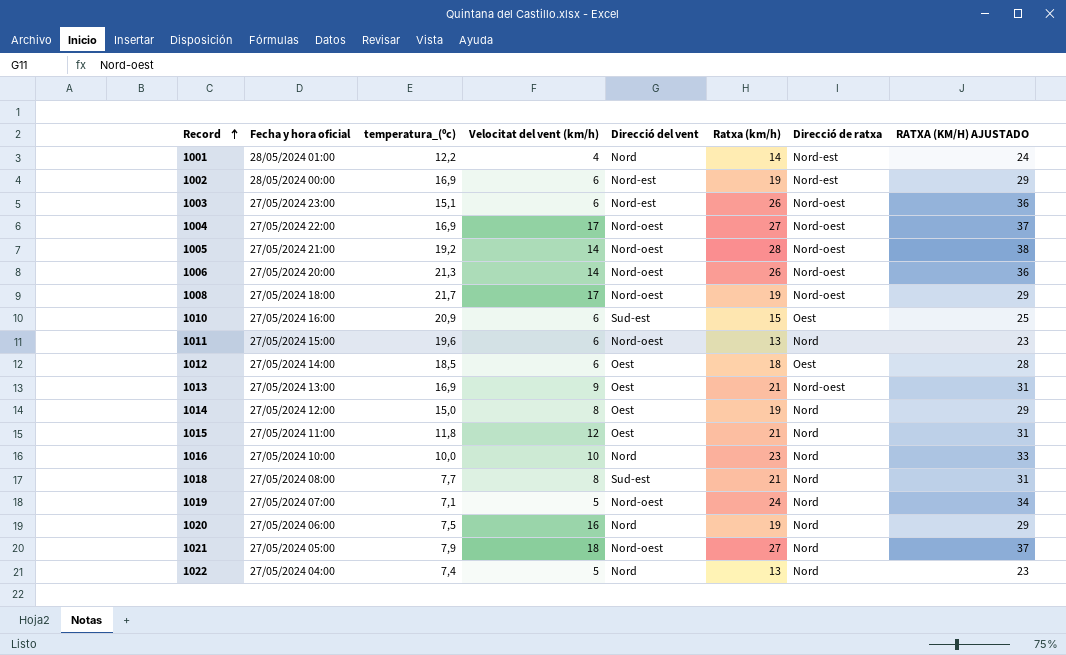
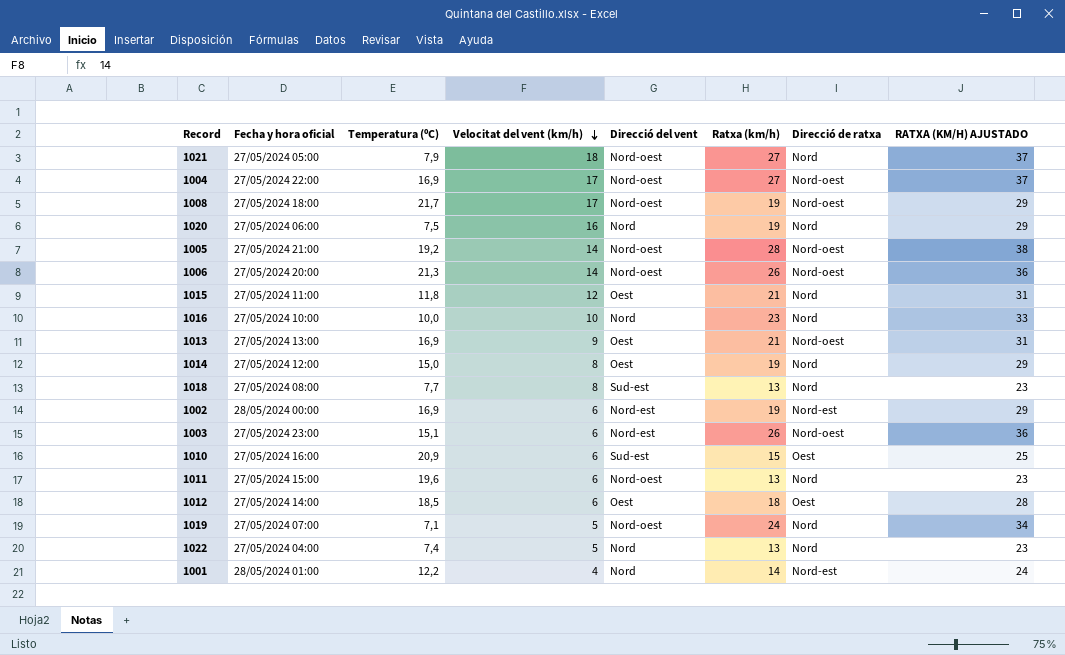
row order: Record ascending -> Velocitat del vent (km/h) descending
column name: temperatura_(ºc) -> Temperatura (ºC)
1018 | Ratxa (km/h): 21 -> 13
1018 | RATXA (KM/H) AJUSTADO: 31 -> 23

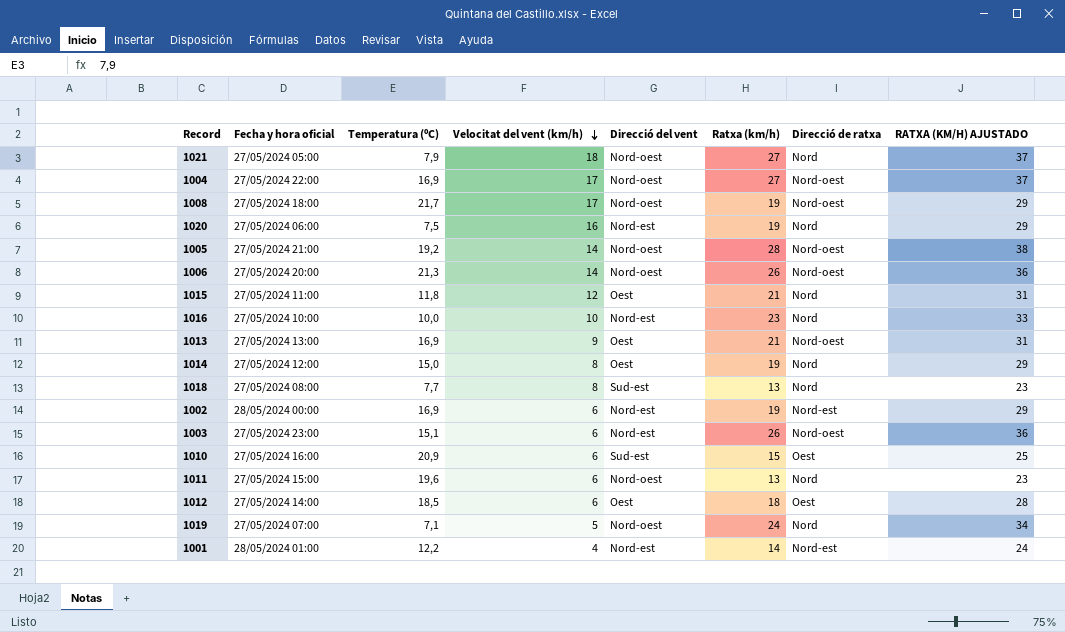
row 1022: 27/05/2024 04:00 | 7,4 | 5 | Nord | 13 | Nord | 23 -> none
1020 | Direcció del vent: Nord -> Nord-est
1016 | Direcció del vent: Nord -> Nord-est
1001 | Direcció del vent: Nord -> Nord-est

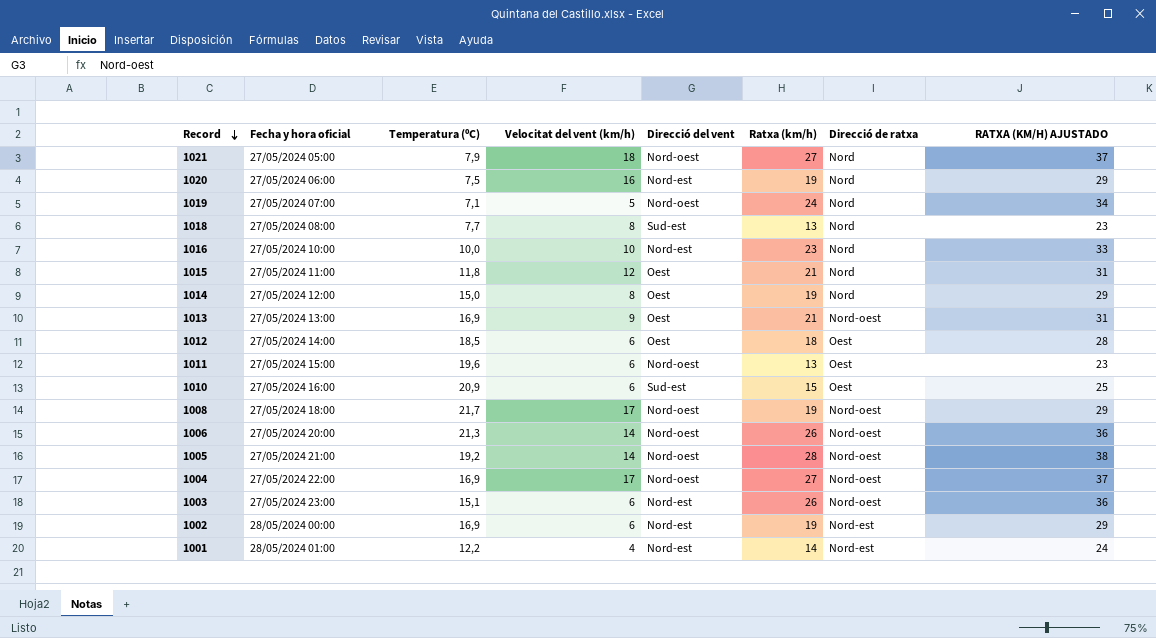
row order: Velocitat del vent (km/h) descending -> Record descending
1011 | Direcció de ratxa: Nord -> Oest

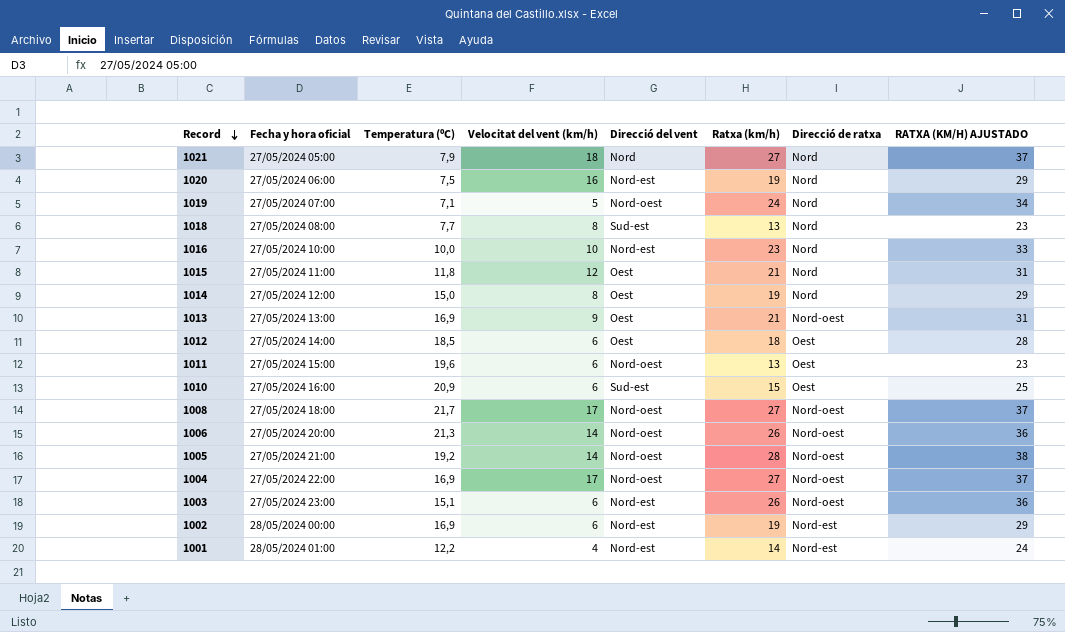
1021 | Direcció del vent: Nord-oest -> Nord
1008 | Ratxa (km/h): 19 -> 27
1008 | RATXA (KM/H) AJUSTADO: 29 -> 37

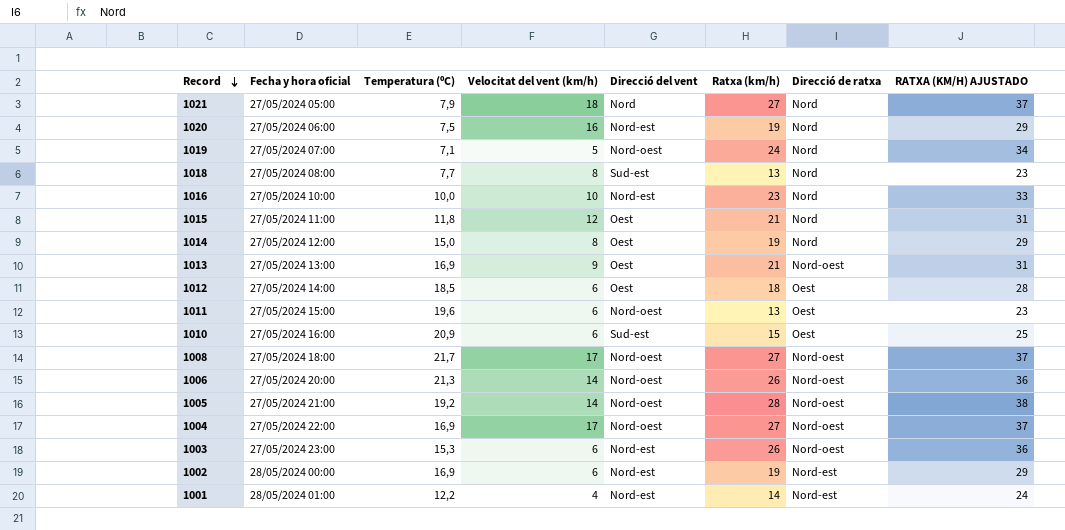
1003 | Temperatura (ºC): 15,1 -> 15,3

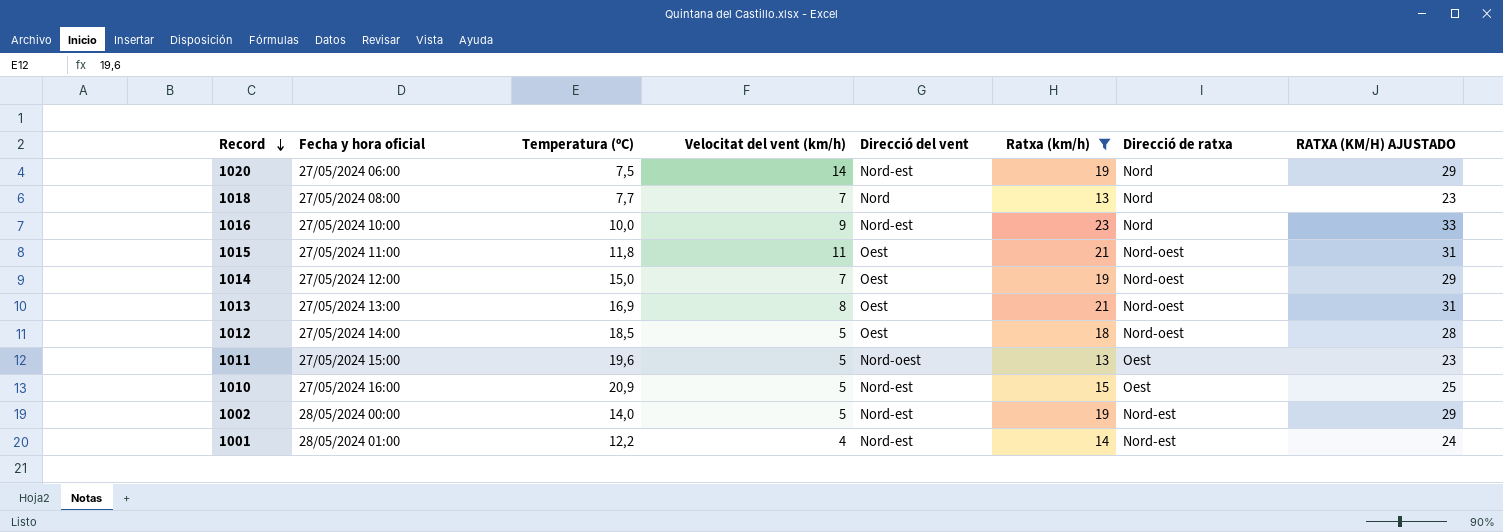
filter: none -> Ratxa (km/h) <= 23
1020 | Velocitat del vent (km/h): 16 -> 14
1018 | Velocitat del vent (km/h): 8 -> 7
1018 | Direcció del vent: Sud-est -> Nord
1016 | Velocitat del vent (km/h): 10 -> 9
1015 | Velocitat del vent (km/h): 12 -> 11
1015 | Direcció de ratxa: Nord -> Nord-oest
1014 | Velocitat del vent (km/h): 8 -> 7
1014 | Direcció de ratxa: Nord -> Nord-oest
1013 | Velocitat del vent (km/h): 9 -> 8
1012 | Velocitat del vent (km/h): 6 -> 5
1012 | Direcció de ratxa: Oest -> Nord-oest
1011 | Velocitat del vent (km/h): 6 -> 5
1010 | Velocitat del vent (km/h): 6 -> 5
1010 | Direcció del vent: Sud-est -> Nord-est
1002 | Temperatura (ºC): 16,9 -> 14,0
1002 | Velocitat del vent (km/h): 6 -> 5

